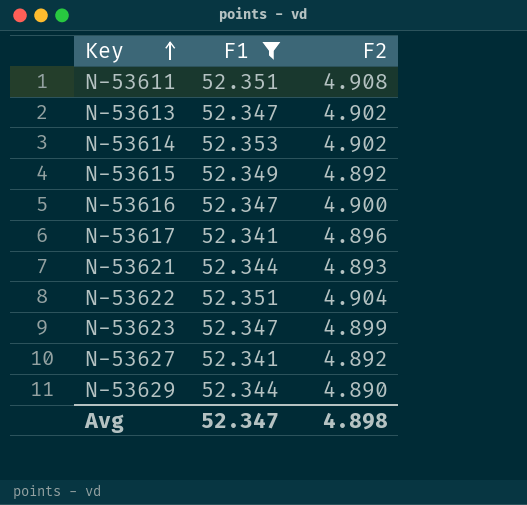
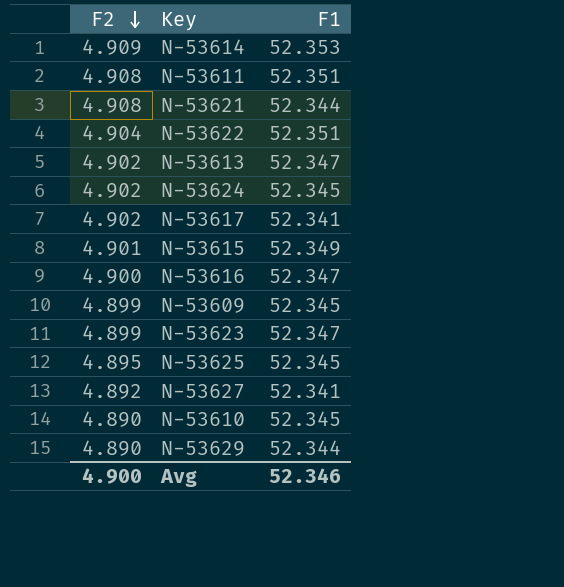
filter: F1 != 52.345 -> none
row order: Key ascending -> F2 descending
column F2 | position: 3 -> 1
N-53614 | F2: 4.902 -> 4.909
N-53621 | F2: 4.893 -> 4.908
N-53617 | F2: 4.896 -> 4.902
N-53615 | F2: 4.892 -> 4.901
Avg | F2: 4.898 -> 4.900
Avg | F1: 52.347 -> 52.346

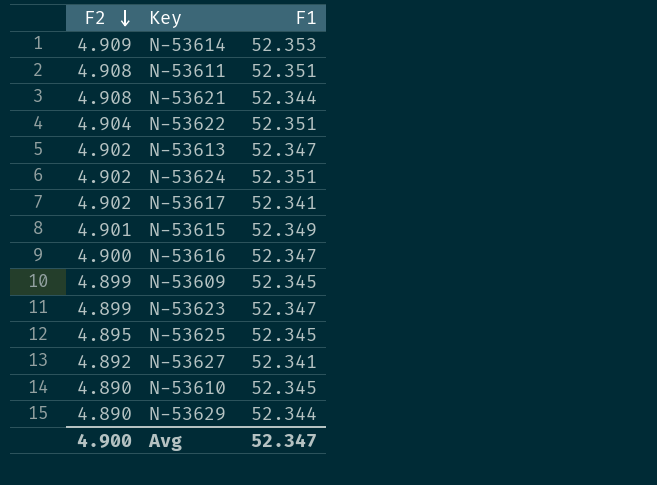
N-53624 | F1: 52.345 -> 52.351
Avg | F1: 52.346 -> 52.347

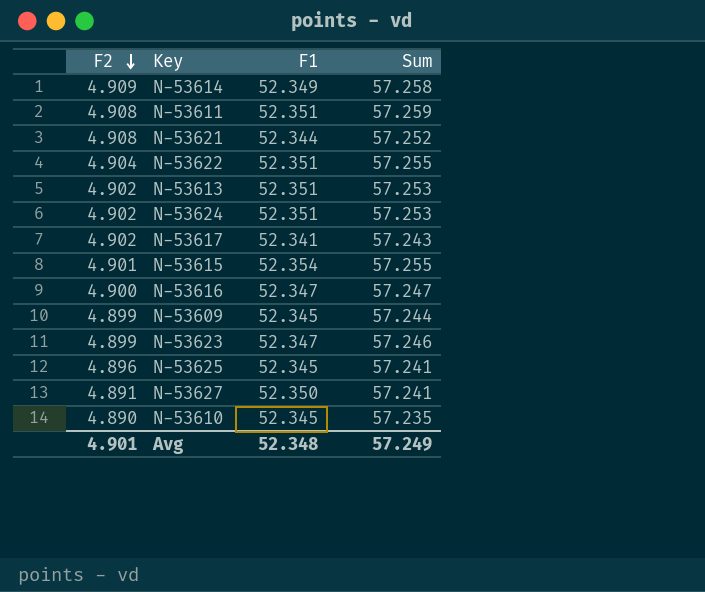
column Sum | formula: none -> [F2] + [F1]
row N-53629: 4.890 | 52.344 -> none
N-53614 | F1: 52.353 -> 52.349
N-53613 | F1: 52.347 -> 52.351
N-53615 | F1: 52.349 -> 52.354
N-53625 | F2: 4.895 -> 4.896
N-53627 | F2: 4.892 -> 4.891
N-53627 | F1: 52.341 -> 52.350
Avg | F2: 4.900 -> 4.901
Avg | F1: 52.347 -> 52.348

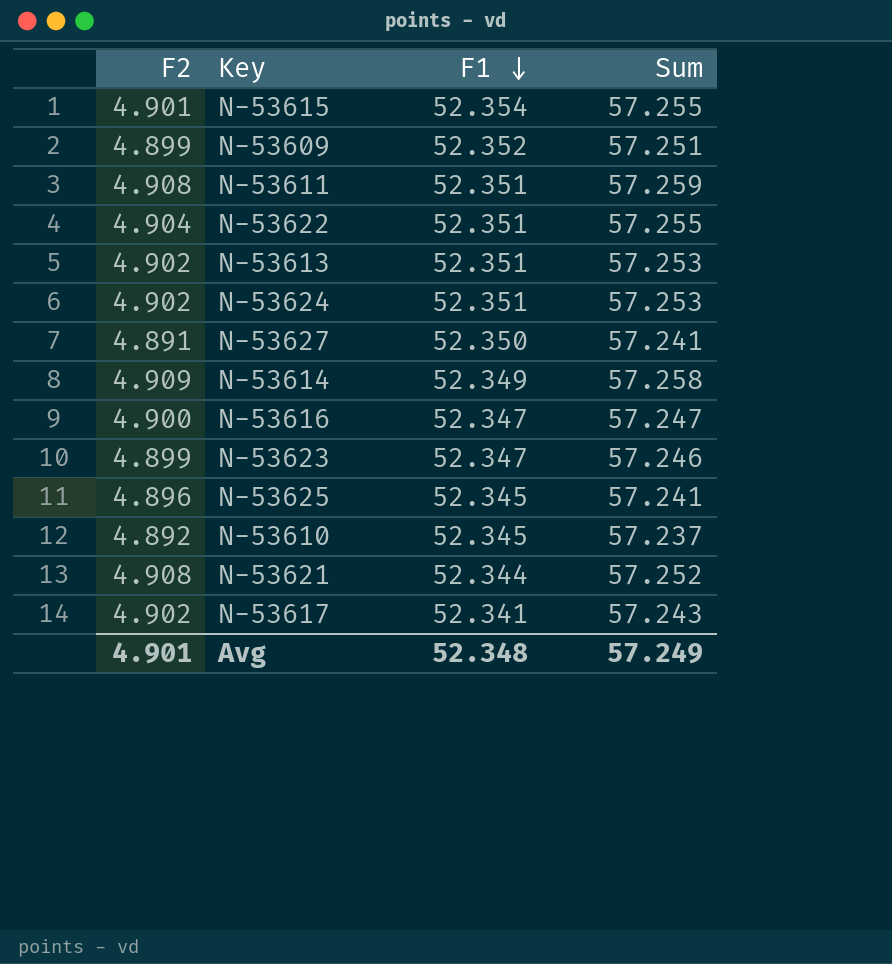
row order: F2 descending -> F1 descending
N-53609 | F1: 52.345 -> 52.352
N-53609 | Sum: 57.244 -> 57.251
N-53610 | F2: 4.890 -> 4.892
N-53610 | Sum: 57.235 -> 57.237

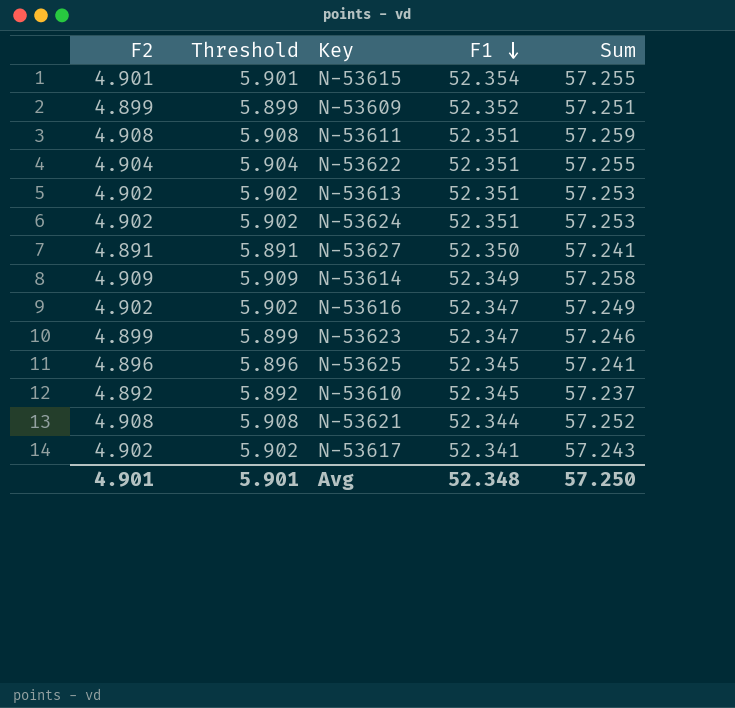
column Threshold | formula: none -> [F2] + 1
N-53616 | F2: 4.900 -> 4.902
N-53616 | Sum: 57.247 -> 57.249
Avg | Sum: 57.249 -> 57.250

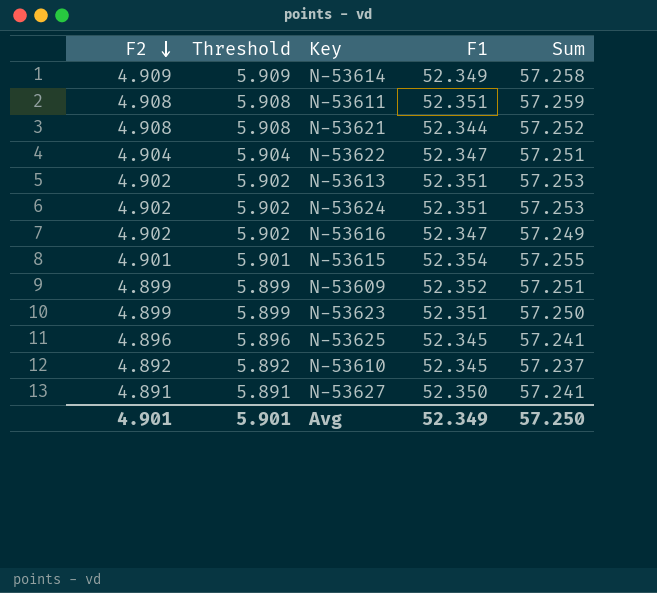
row order: F1 descending -> F2 descending
row N-53617: 4.902 | 5.902 | 52.341 | 57.243 -> none
N-53622 | F1: 52.351 -> 52.347
N-53622 | Sum: 57.255 -> 57.251
N-53623 | F1: 52.347 -> 52.351
N-53623 | Sum: 57.246 -> 57.250
Avg | F1: 52.348 -> 52.349

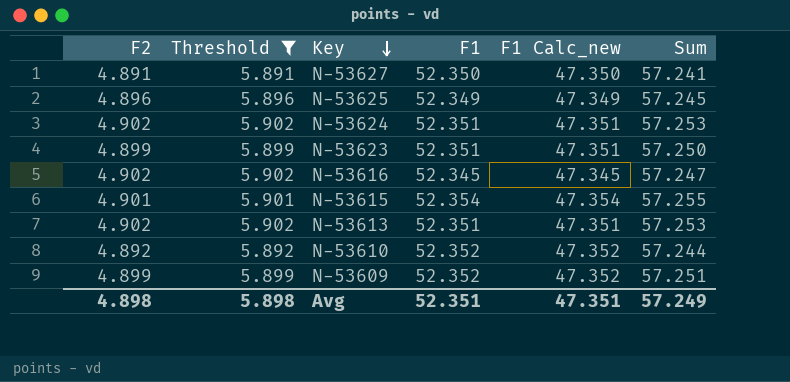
filter: none -> Threshold <= 5.902
row order: F2 descending -> Key descending
column F1 Calc_new | formula: none -> [F1] - 5
N-53625 | F1: 52.345 -> 52.349
N-53625 | Sum: 57.241 -> 57.245
N-53616 | F1: 52.347 -> 52.345
N-53616 | Sum: 57.249 -> 57.247
N-53610 | F1: 52.345 -> 52.352
N-53610 | Sum: 57.237 -> 57.244
Avg | F2: 4.901 -> 4.898
Avg | Threshold: 5.901 -> 5.898
Avg | F1: 52.349 -> 52.351
Avg | Sum: 57.250 -> 57.249

